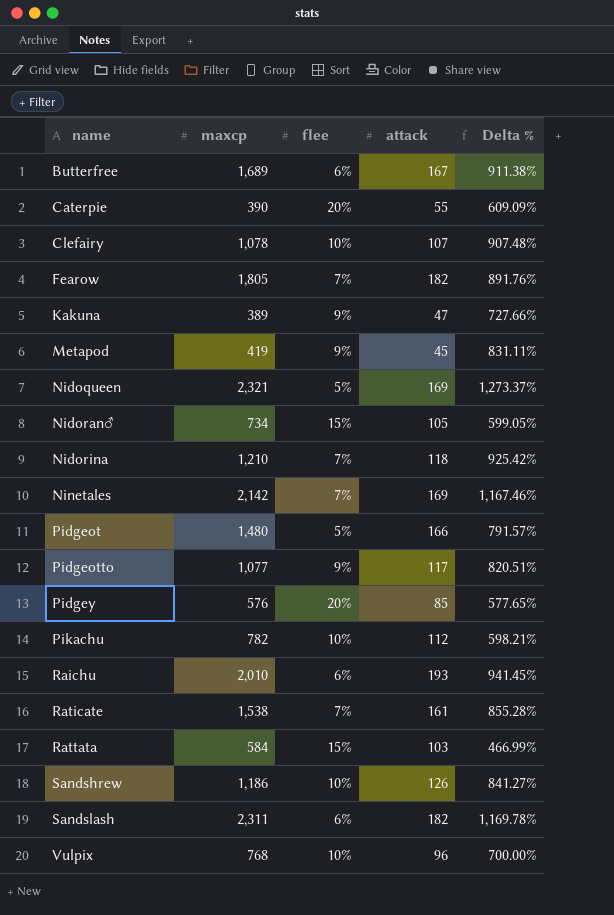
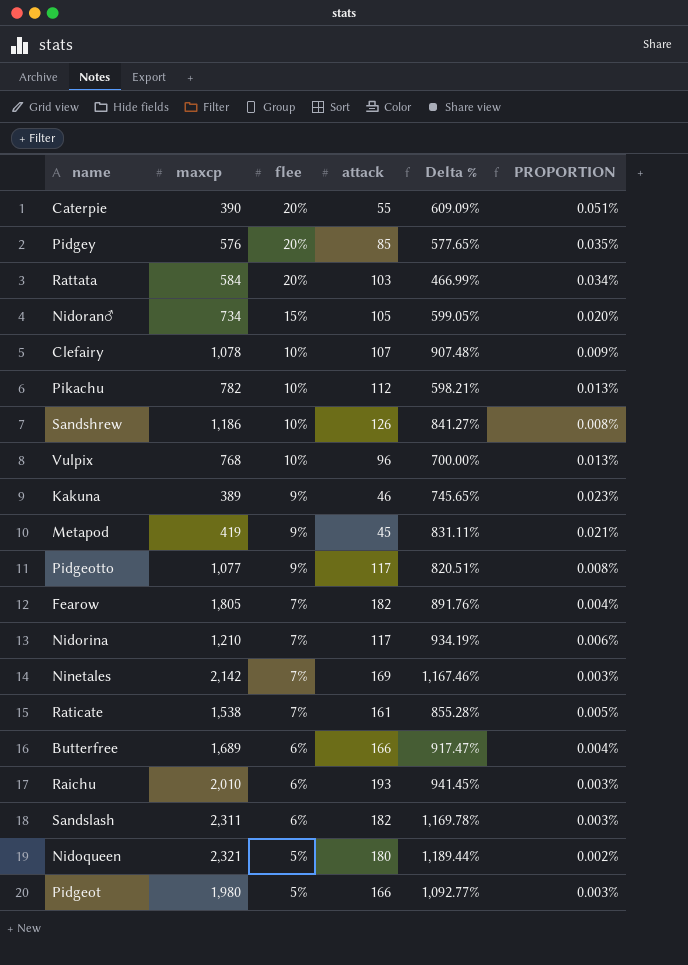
row order: name ascending -> flee descending
column PROPORTION | formula: none -> [flee] / [maxcp]
Rattata | flee: 15% -> 20%
Kakuna | attack: 47 -> 46
Kakuna | Delta %: 727.66% -> 745.65%
Nidorina | attack: 118 -> 117
Nidorina | Delta %: 925.42% -> 934.19%
Butterfree | attack: 167 -> 166
Butterfree | Delta %: 911.38% -> 917.47%
Nidoqueen | attack: 169 -> 180
Nidoqueen | Delta %: 1,273.37% -> 1,189.44%
Pidgeot | maxcp: 1,480 -> 1,980
Pidgeot | Delta %: 791.57% -> 1,092.77%

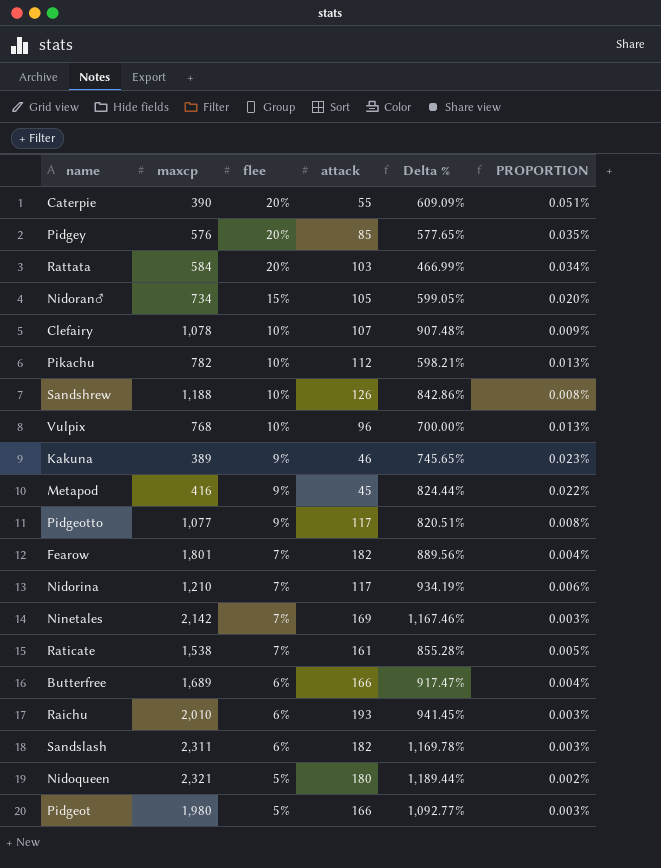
Sandshrew | maxcp: 1,186 -> 1,188
Sandshrew | Delta %: 841.27% -> 842.86%
Metapod | maxcp: 419 -> 416
Metapod | Delta %: 831.11% -> 824.44%
Metapod | PROPORTION: 0.021% -> 0.022%
Fearow | maxcp: 1,805 -> 1,801
Fearow | Delta %: 891.76% -> 889.56%

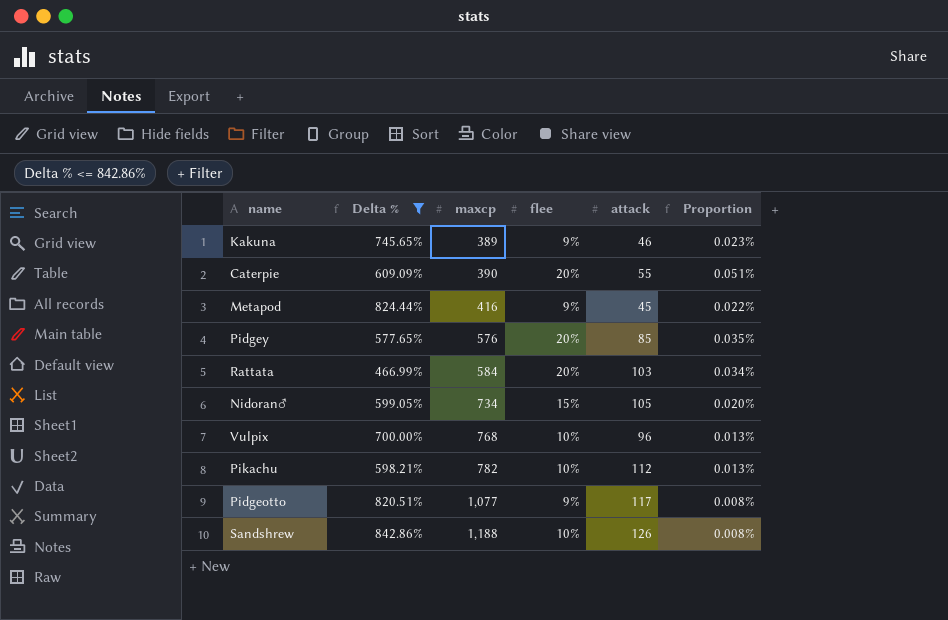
filter: none -> Delta % <= 842.86%
row order: flee descending -> maxcp ascending
column Delta % | position: 5 -> 2
column name: PROPORTION -> Proportion

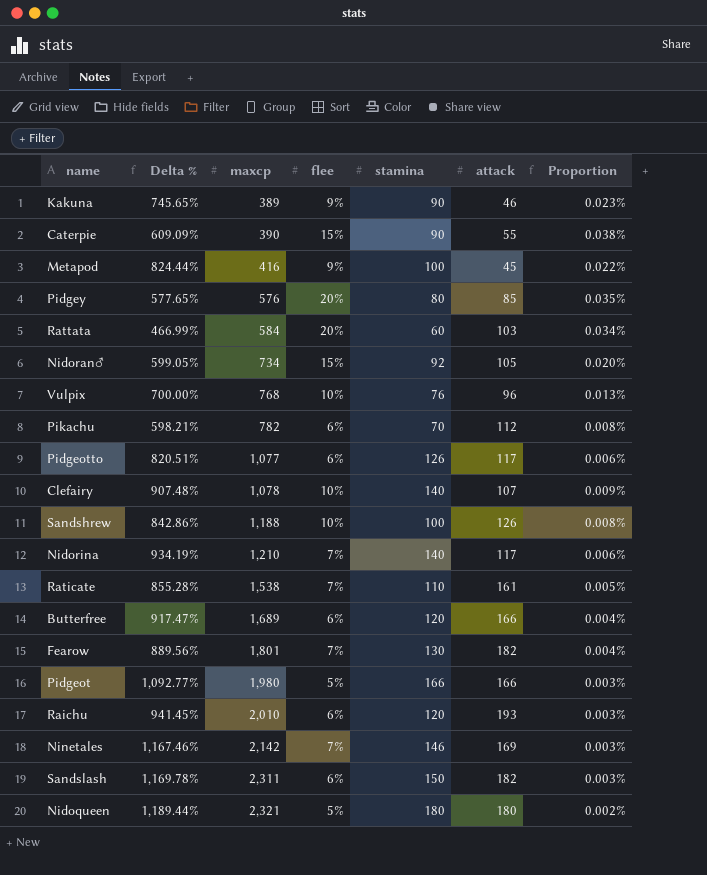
filter: Delta % <= 842.86% -> none
column stamina | position: none -> 5
Caterpie | flee: 20% -> 15%
Caterpie | Proportion: 0.051% -> 0.038%
Pikachu | flee: 10% -> 6%
Pikachu | Proportion: 0.013% -> 0.008%
Pidgeotto | flee: 9% -> 6%
Pidgeotto | Proportion: 0.008% -> 0.006%

